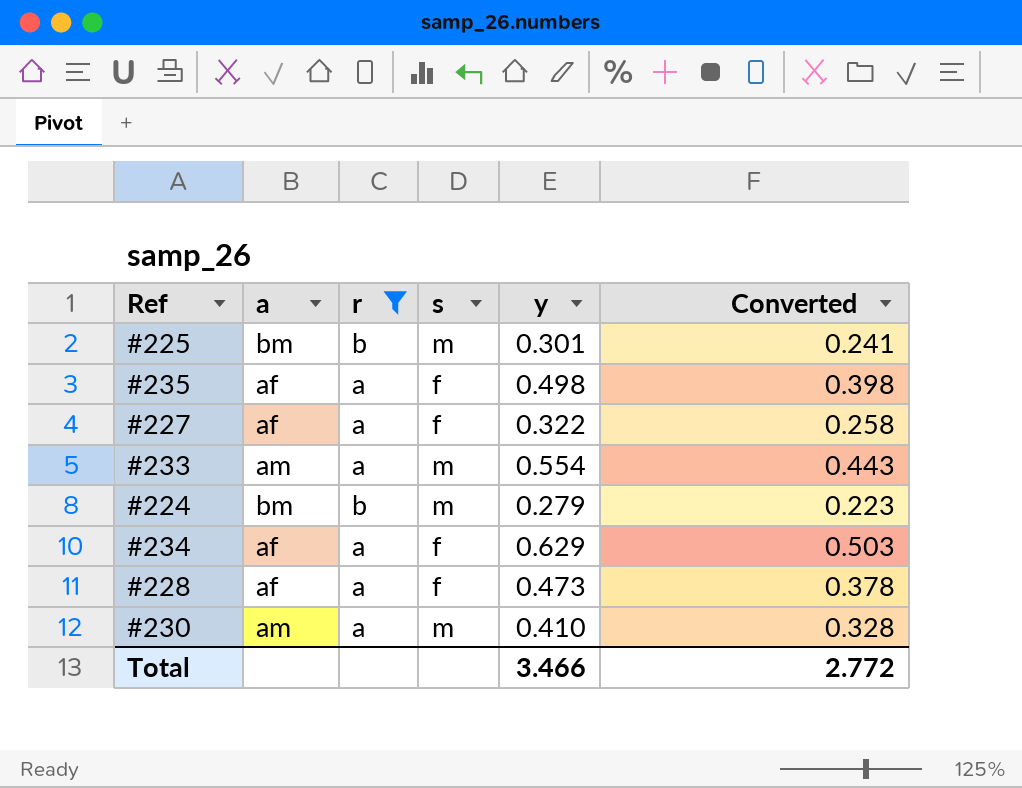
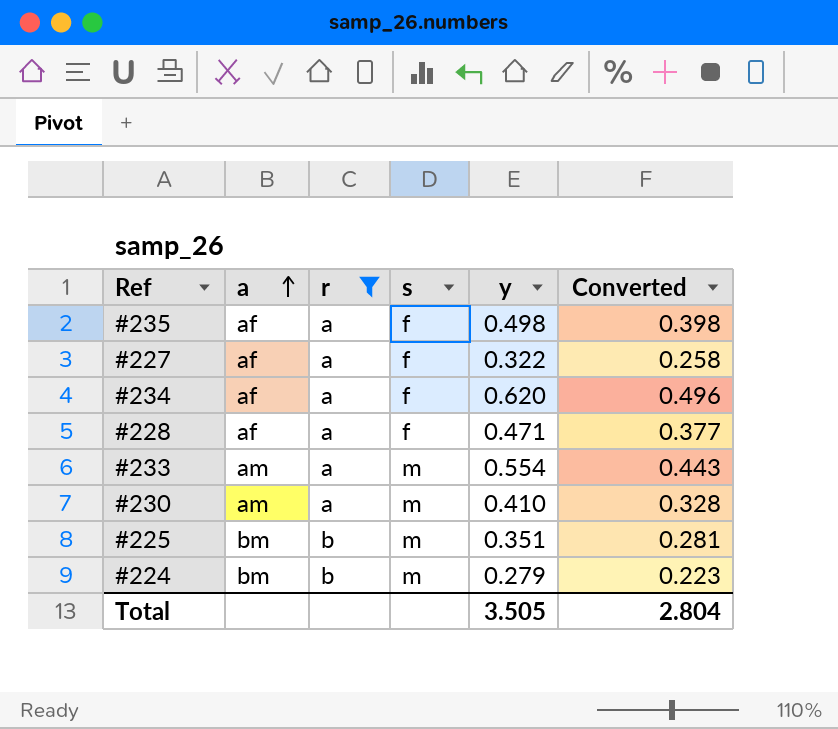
row order: none -> a ascending
#234 | y: 0.629 -> 0.620
#234 | Converted: 0.503 -> 0.496
#228 | y: 0.473 -> 0.471
#228 | Converted: 0.378 -> 0.377
#225 | y: 0.301 -> 0.351
#225 | Converted: 0.241 -> 0.281
Total | y: 3.466 -> 3.505
Total | Converted: 2.772 -> 2.804

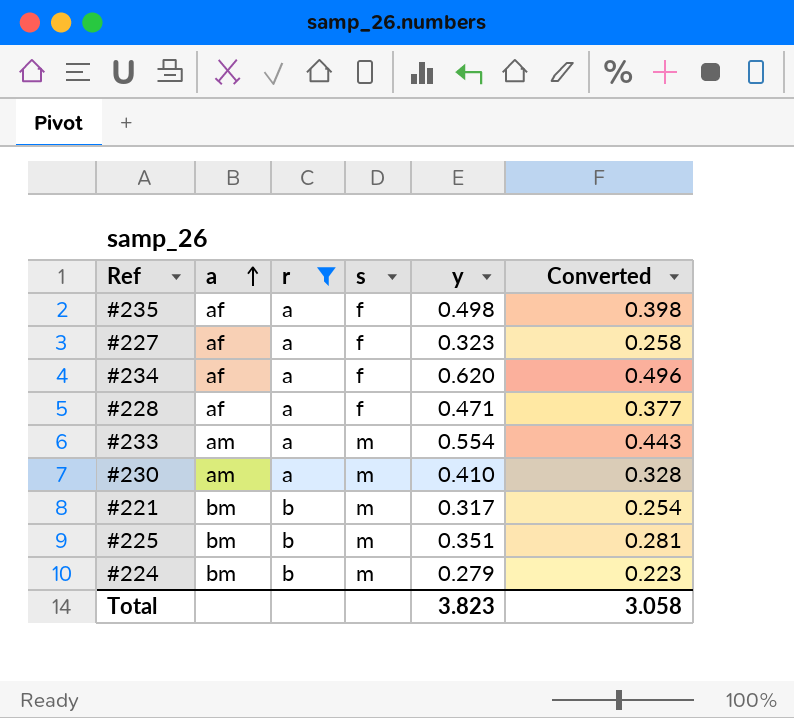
#227 | y: 0.322 -> 0.323
row #221: none -> bm | b | m | 0.317 | 0.254
Total | y: 3.505 -> 3.823
Total | Converted: 2.804 -> 3.058

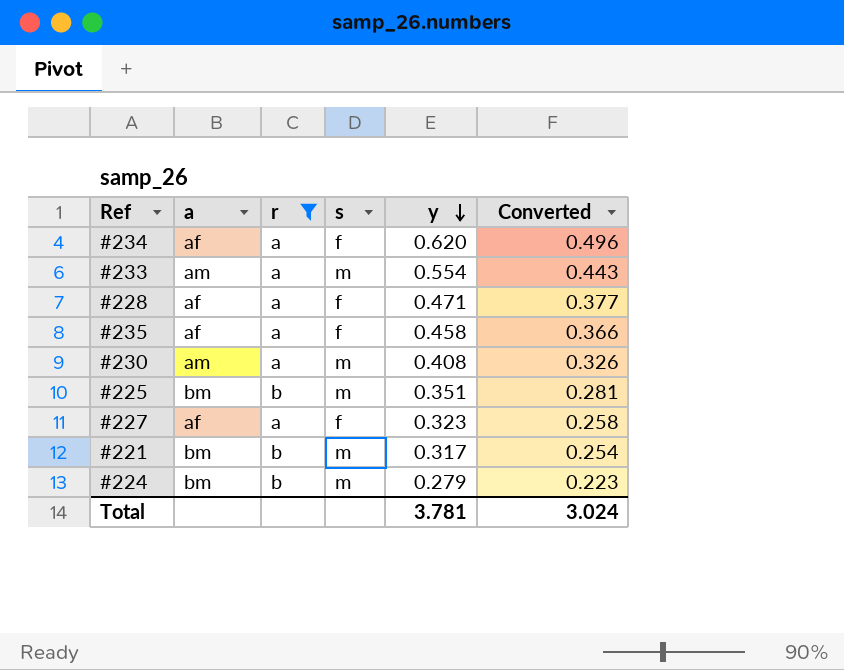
row order: a ascending -> y descending
#235 | y: 0.498 -> 0.458
#235 | Converted: 0.398 -> 0.366
#230 | y: 0.410 -> 0.408
#230 | Converted: 0.328 -> 0.326
Total | y: 3.823 -> 3.781
Total | Converted: 3.058 -> 3.024

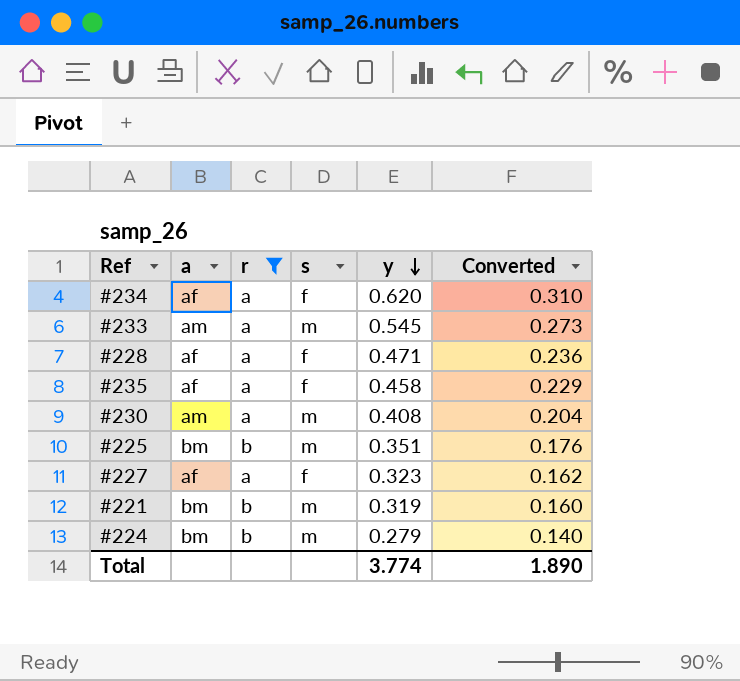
column Converted | formula: [y] * 0.8 -> [y] * 0.5
#233 | y: 0.554 -> 0.545
#221 | y: 0.317 -> 0.319
Total | y: 3.781 -> 3.774
Total | Converted: 3.024 -> 1.890

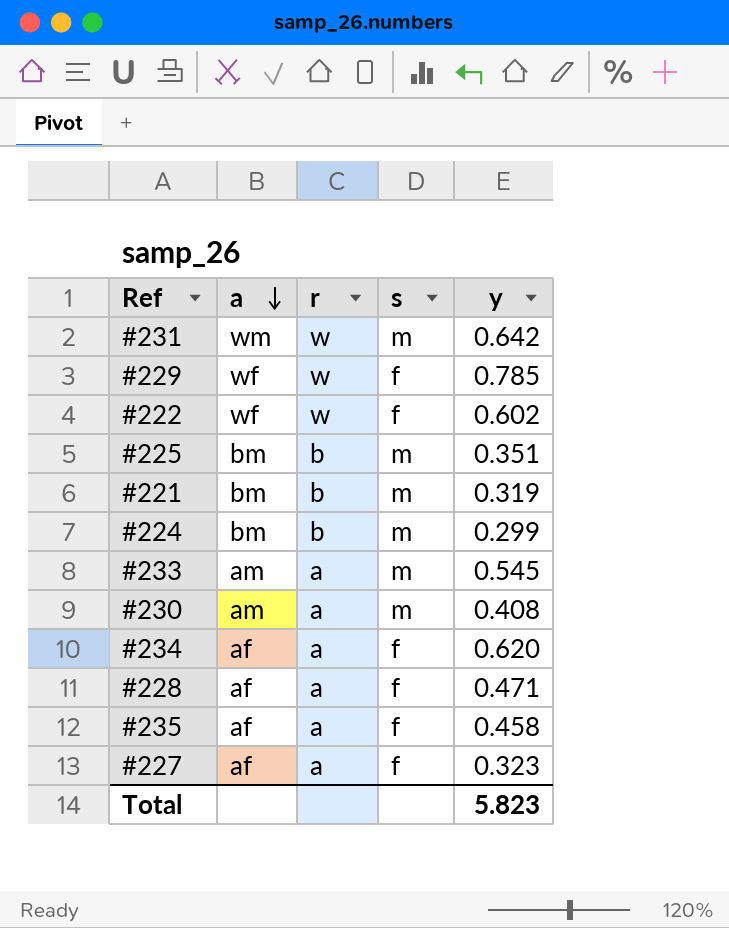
filter: r != w -> none
row order: y descending -> a descending
column Converted | formula: [y] * 0.5 -> none
#224 | y: 0.279 -> 0.299
Total | y: 3.774 -> 5.823

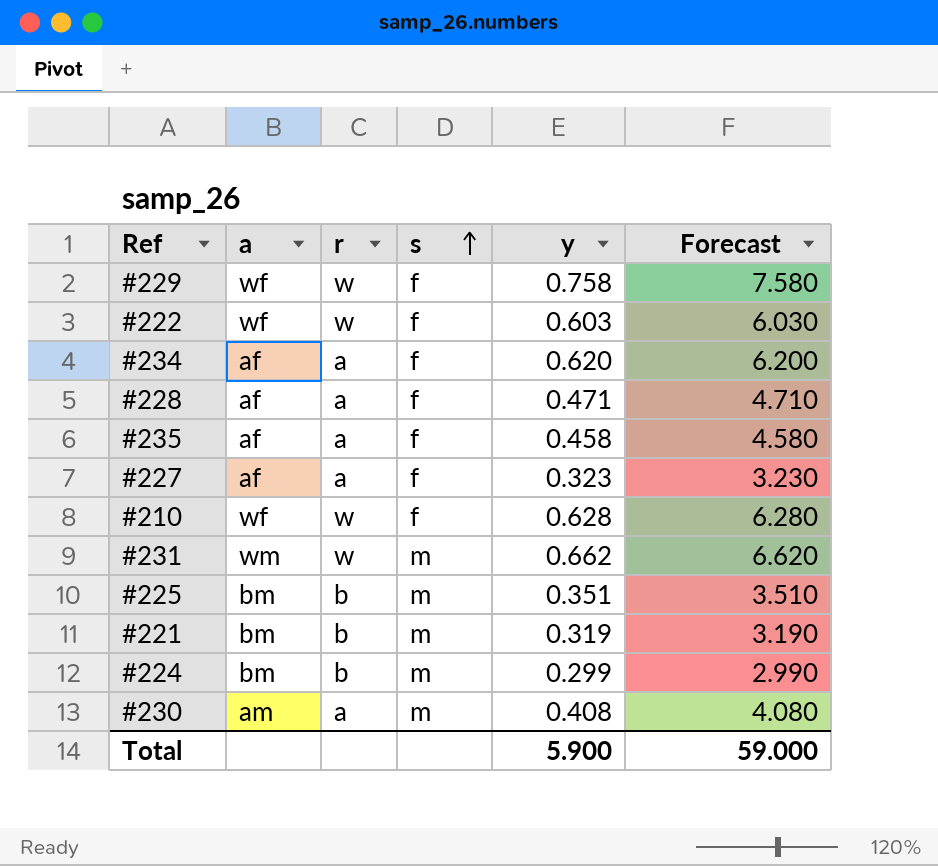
row order: a descending -> s ascending
column Forecast | formula: none -> [y] * 10
row #233: am | a | m | 0.545 -> none
#229 | y: 0.785 -> 0.758
#222 | y: 0.602 -> 0.603
row #210: none -> wf | w | f | 0.628 | 6.280
#231 | y: 0.642 -> 0.662
Total | y: 5.823 -> 5.900

